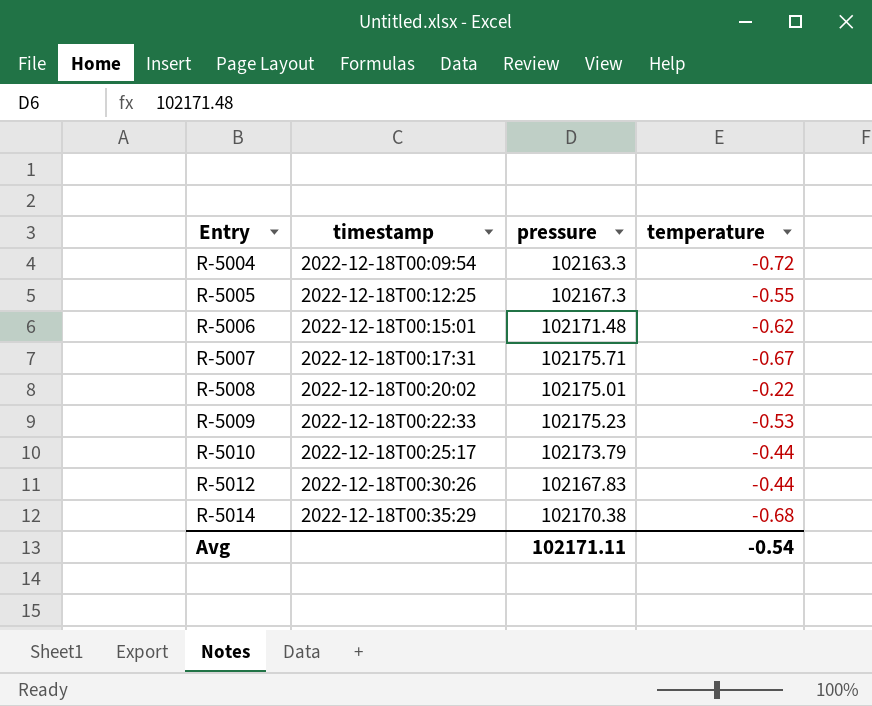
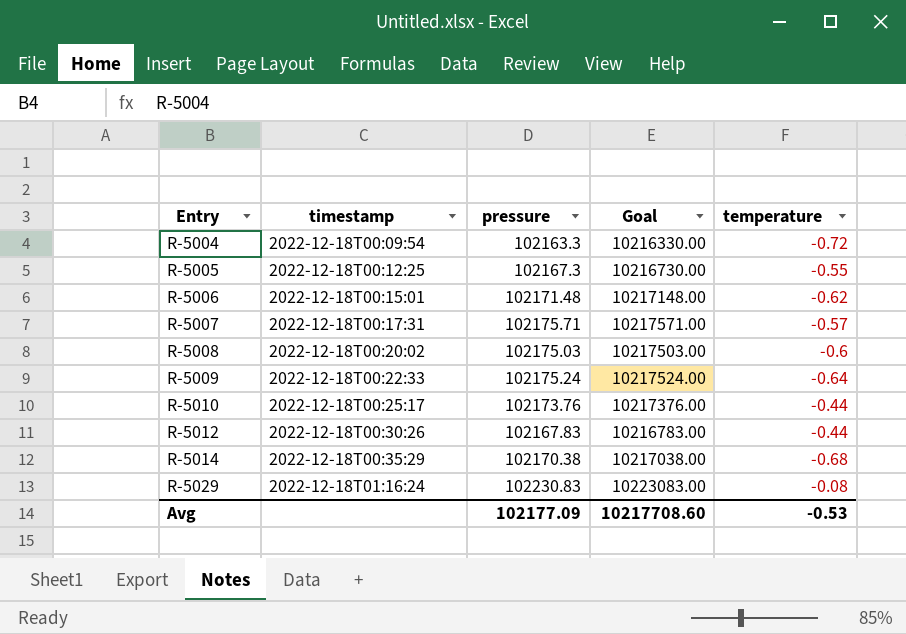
column Goal | formula: none -> [pressure] * 100
R-5007 | temperature: -0.67 -> -0.57
R-5008 | pressure: 102175.01 -> 102175.03
R-5008 | temperature: -0.22 -> -0.6
R-5009 | pressure: 102175.23 -> 102175.24
R-5009 | temperature: -0.53 -> -0.64
R-5010 | pressure: 102173.79 -> 102173.76
row R-5029: none -> 2022-12-18T01:16:24 | 102230.83 | 10223083.00 | -0.08
Avg | pressure: 102171.11 -> 102177.09
Avg | temperature: -0.54 -> -0.53

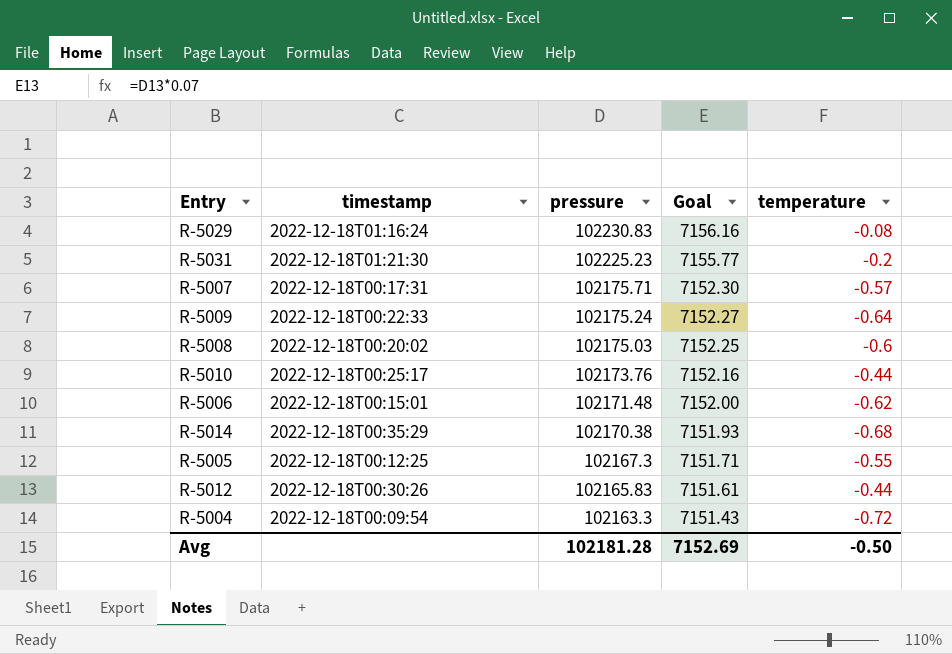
row order: Entry ascending -> pressure descending
column Goal | formula: [pressure] * 100 -> [pressure] * 0.07
row R-5031: none -> 2022-12-18T01:21:30 | 102225.23 | 7155.77 | -0.2
R-5012 | pressure: 102167.83 -> 102165.83
Avg | pressure: 102177.09 -> 102181.28
Avg | Goal: 10217708.60 -> 7152.69
Avg | temperature: -0.53 -> -0.50

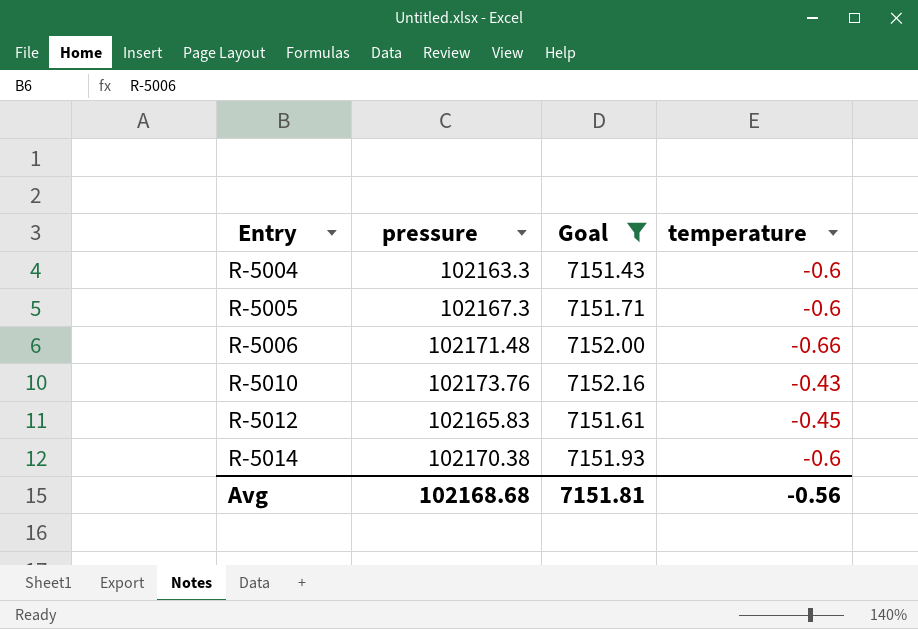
filter: none -> Goal <= 7152.16
row order: pressure descending -> Entry ascending
column timestamp | position: 2 -> none
R-5004 | temperature: -0.72 -> -0.6
R-5005 | temperature: -0.55 -> -0.6
R-5006 | temperature: -0.62 -> -0.66
R-5010 | temperature: -0.44 -> -0.43
R-5012 | temperature: -0.44 -> -0.45
R-5014 | temperature: -0.68 -> -0.6
Avg | pressure: 102181.28 -> 102168.68
Avg | Goal: 7152.69 -> 7151.81
Avg | temperature: -0.50 -> -0.56

